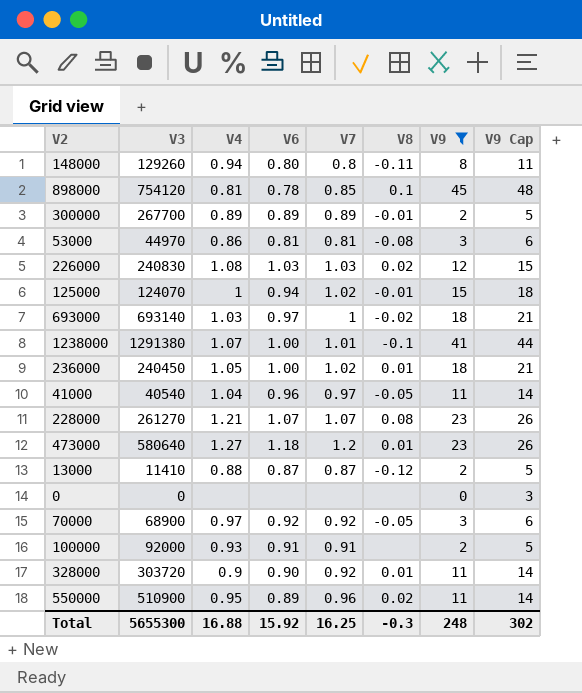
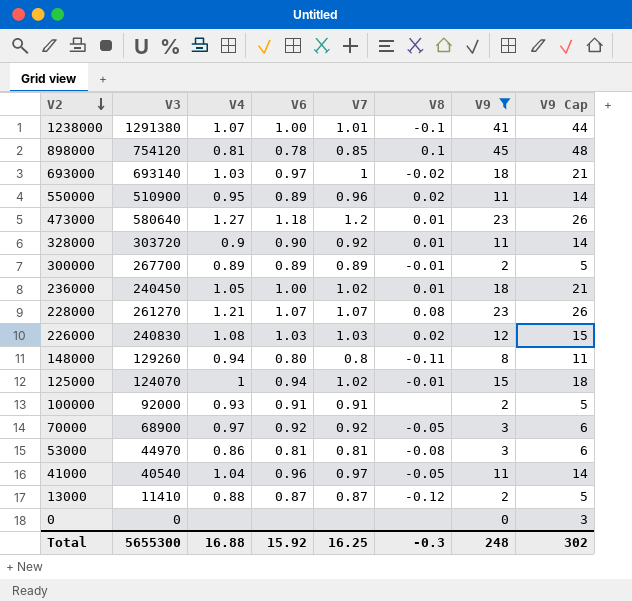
row order: none -> V2 descending

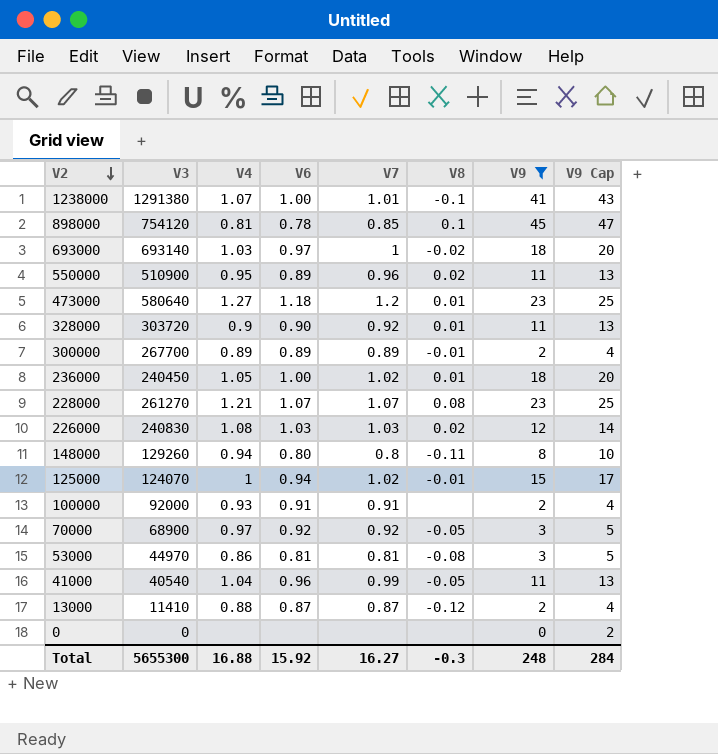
column V9 Cap | formula: [V9] + 3 -> [V9] + 2
41000 | V7: 0.97 -> 0.99
Total | V7: 16.25 -> 16.27
Total | V9 Cap: 302 -> 284

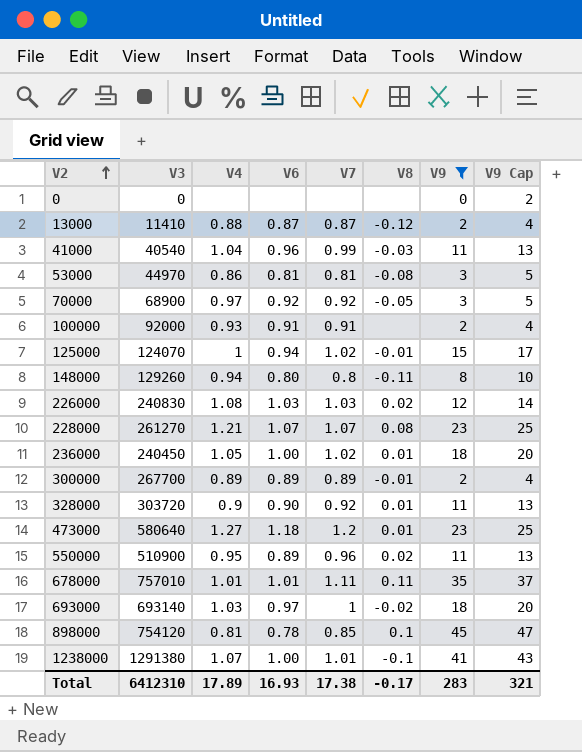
row order: V2 descending -> V2 ascending
41000 | V8: -0.05 -> -0.03
row 678000: none -> 757010 | 1.01 | 1.01 | 1.11 | 0.11 | 35 | 37
Total | V3: 5655300 -> 6412310
Total | V4: 16.88 -> 17.89
Total | V6: 15.92 -> 16.93
Total | V7: 16.27 -> 17.38
Total | V8: -0.3 -> -0.17
Total | V9: 248 -> 283
Total | V9 Cap: 284 -> 321

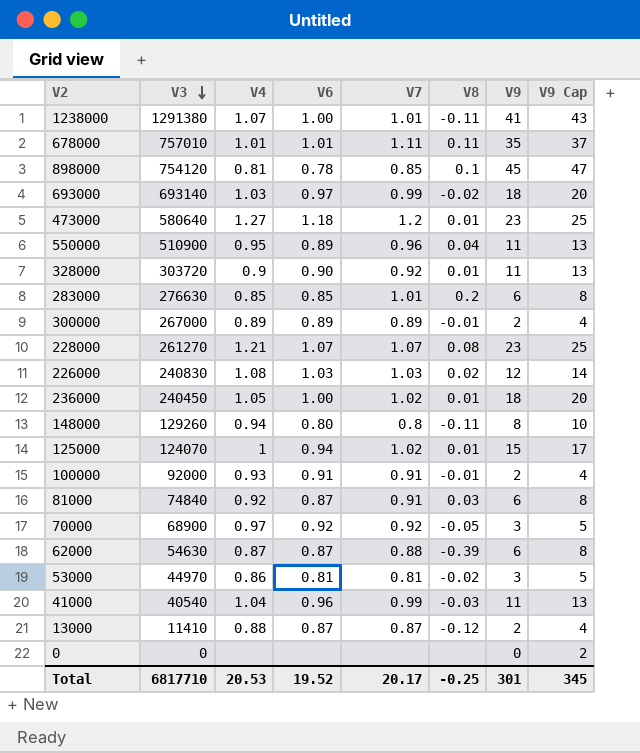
filter: V9 != 6 -> none
row order: V2 ascending -> V3 descending
1238000 | V8: -0.1 -> -0.11
693000 | V7: 1 -> 0.99
550000 | V8: 0.02 -> 0.04
300000 | V3: 267700 -> 267000
125000 | V8: -0.01 -> 0.01
100000 | V8: none -> -0.01
53000 | V8: -0.08 -> -0.02
Total | V3: 6412310 -> 6817710
Total | V4: 17.89 -> 20.53
Total | V6: 16.93 -> 19.52
Total | V7: 17.38 -> 20.17
Total | V8: -0.17 -> -0.25
Total | V9: 283 -> 301
Total | V9 Cap: 321 -> 345

